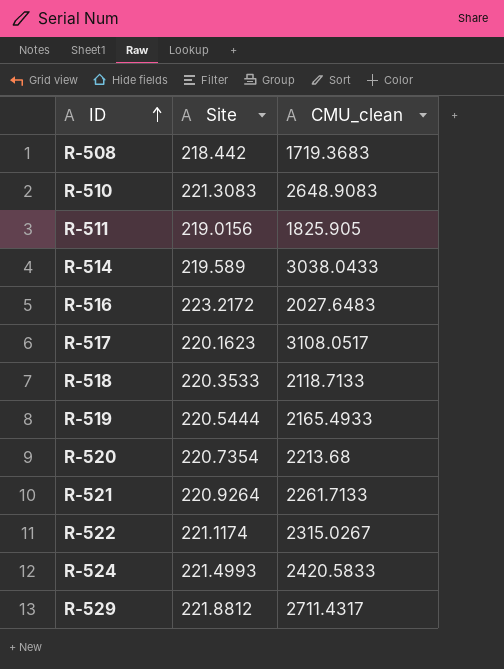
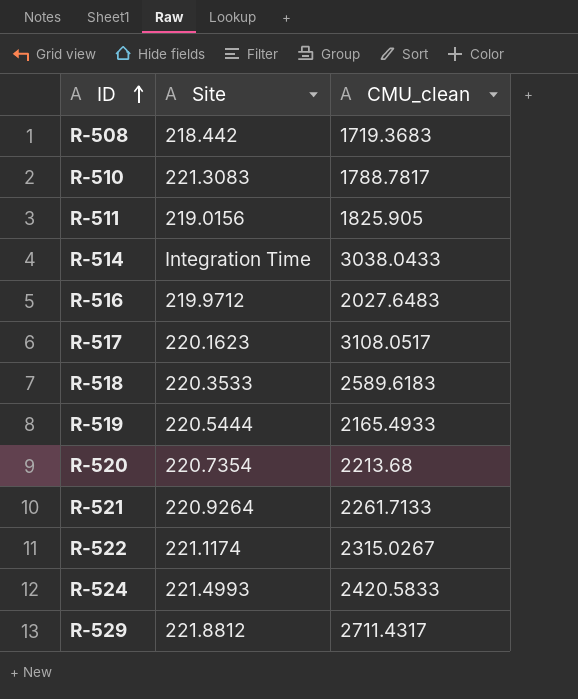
R-510 | CMU_clean: 2648.9083 -> 1788.7817
R-514 | Site: 219.589 -> Integration Time
R-516 | Site: 223.2172 -> 219.9712
R-518 | CMU_clean: 2118.7133 -> 2589.6183

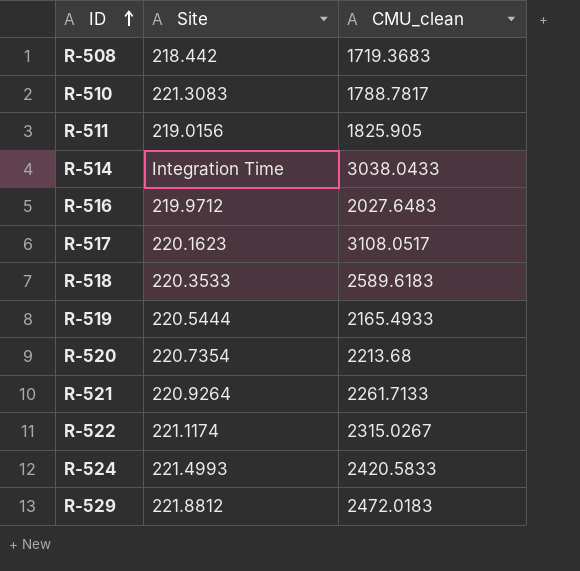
R-529 | CMU_clean: 2711.4317 -> 2472.0183

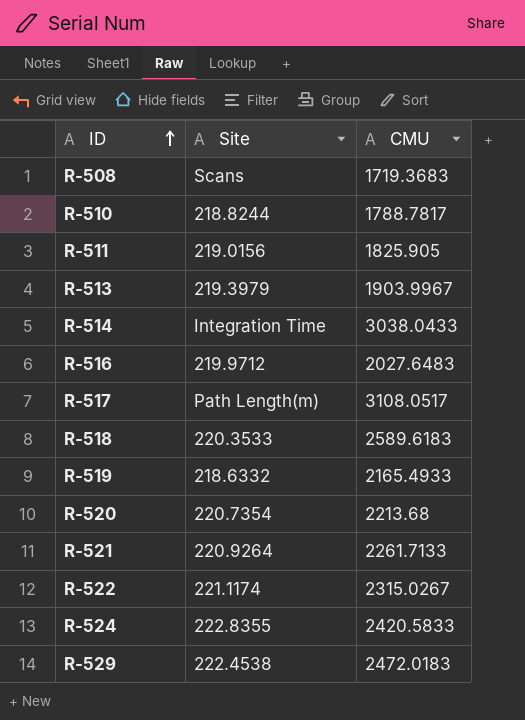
column name: CMU_clean -> CMU
R-508 | Site: 218.442 -> Scans
R-510 | Site: 221.3083 -> 218.8244
row R-513: none -> 219.3979 | 1903.9967
R-517 | Site: 220.1623 -> Path Length(m)
R-519 | Site: 220.5444 -> 218.6332
R-524 | Site: 221.4993 -> 222.8355
R-529 | Site: 221.8812 -> 222.4538

